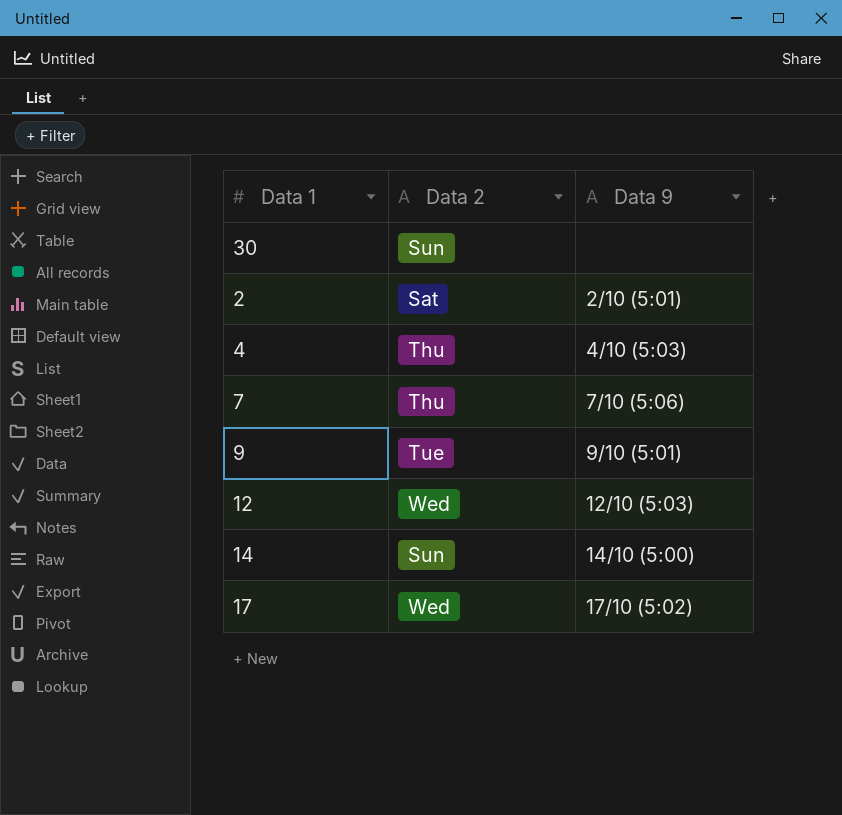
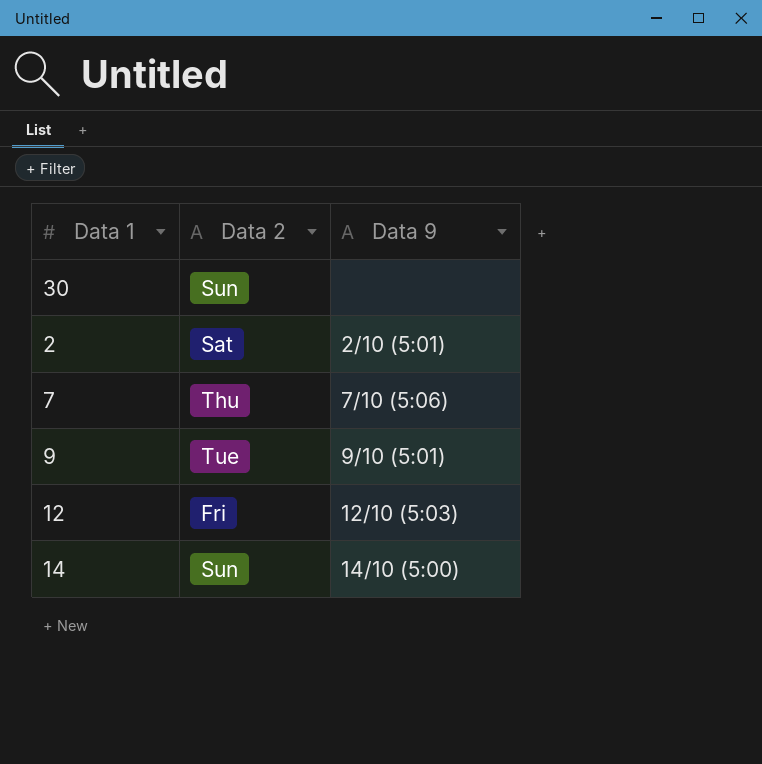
row 4: Thu | 4/10 (5:03) -> none
row 17: Wed | 17/10 (5:02) -> none
12 | Data 2: Wed -> Fri

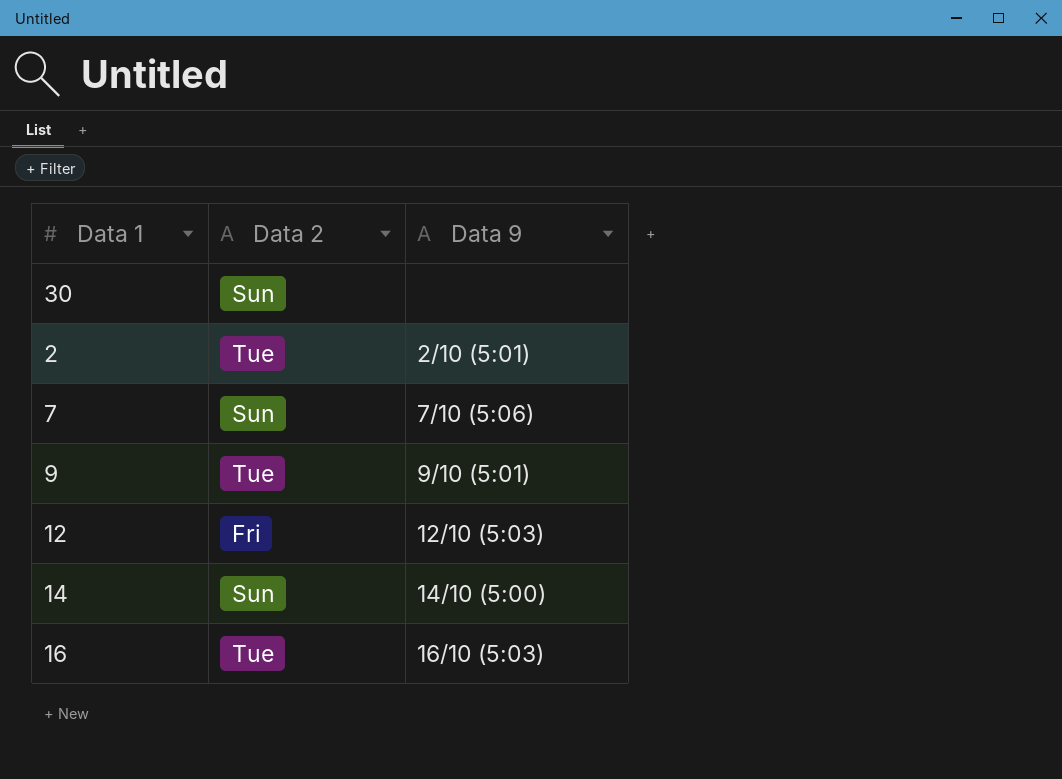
2 | Data 2: Sat -> Tue
7 | Data 2: Thu -> Sun
row 16: none -> Tue | 16/10 (5:03)

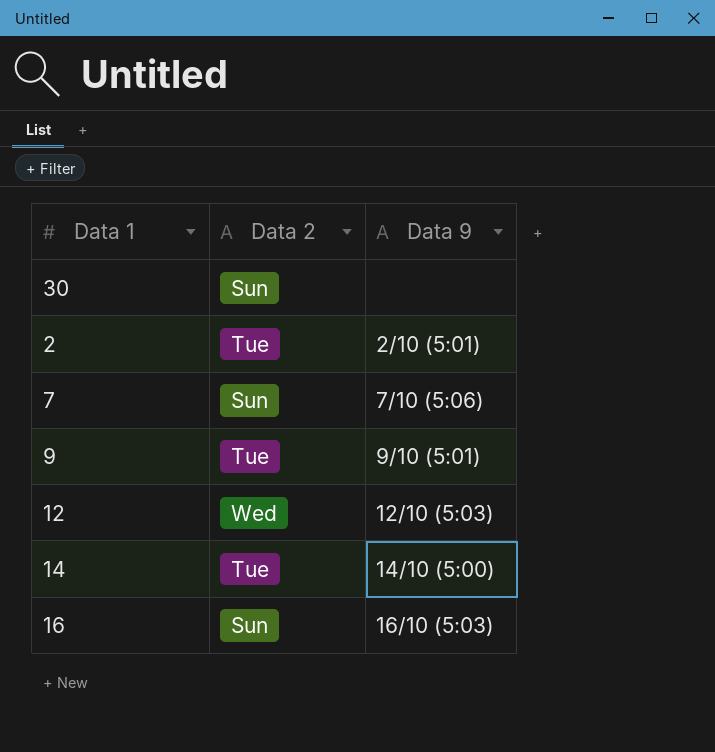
12 | Data 2: Fri -> Wed
14 | Data 2: Sun -> Tue
16 | Data 2: Tue -> Sun

